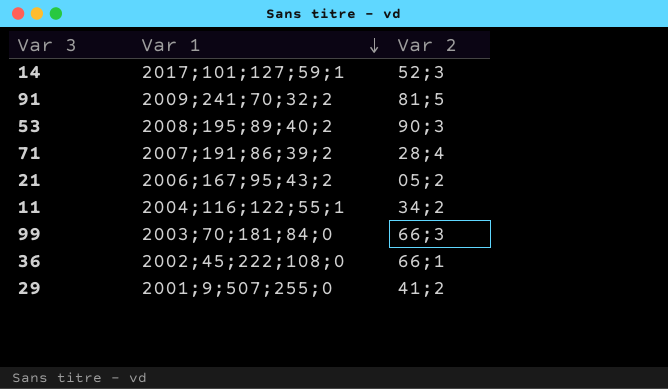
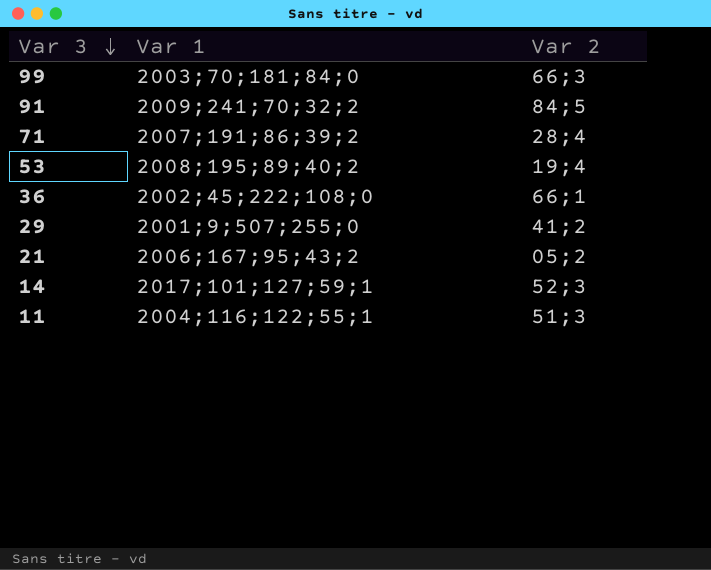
row order: Var 1 descending -> Var 3 descending
91 | Var 2: 81;5 -> 84;5
53 | Var 2: 90;3 -> 19;4
11 | Var 2: 34;2 -> 51;3

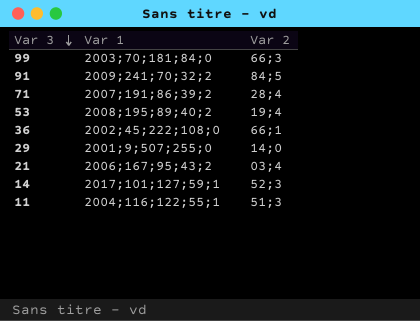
29 | Var 2: 41;2 -> 14;0
21 | Var 2: 05;2 -> 03;4

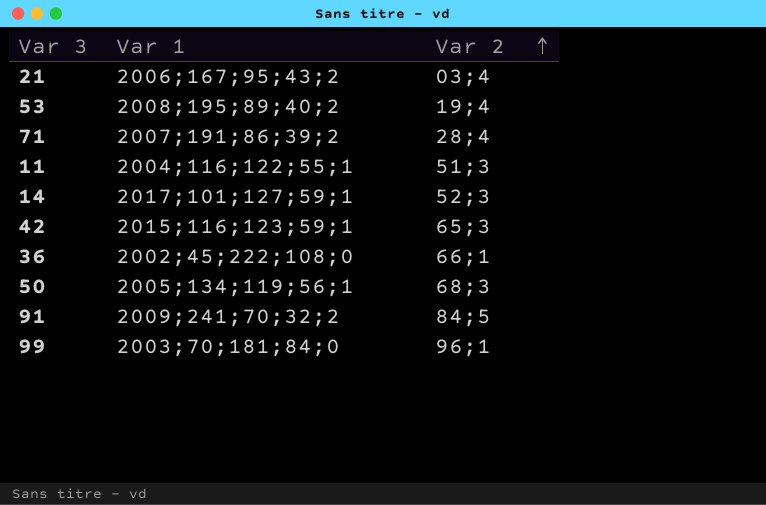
row order: Var 3 descending -> Var 2 ascending
row 29: 2001;9;507;255;0 | 14;0 -> none
row 42: none -> 2015;116;123;59;1 | 65;3
row 50: none -> 2005;134;119;56;1 | 68;3
99 | Var 2: 66;3 -> 96;1

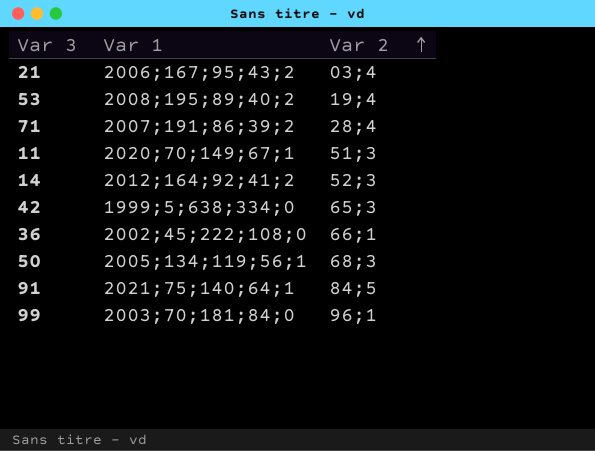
11 | Var 1: 2004;116;122;55;1 -> 2020;70;149;67;1
14 | Var 1: 2017;101;127;59;1 -> 2012;164;92;41;2
42 | Var 1: 2015;116;123;59;1 -> 1999;5;638;334;0
91 | Var 1: 2009;241;70;32;2 -> 2021;75;140;64;1

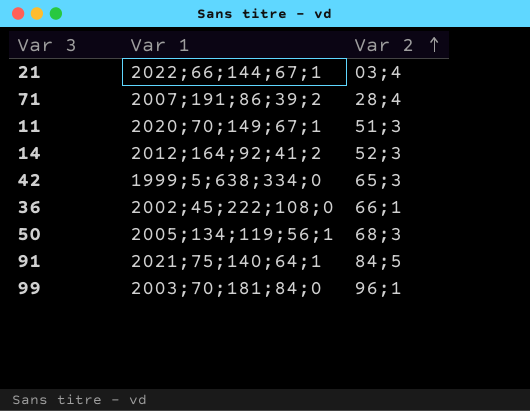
row 53: 2008;195;89;40;2 | 19;4 -> none
21 | Var 1: 2006;167;95;43;2 -> 2022;66;144;67;1

